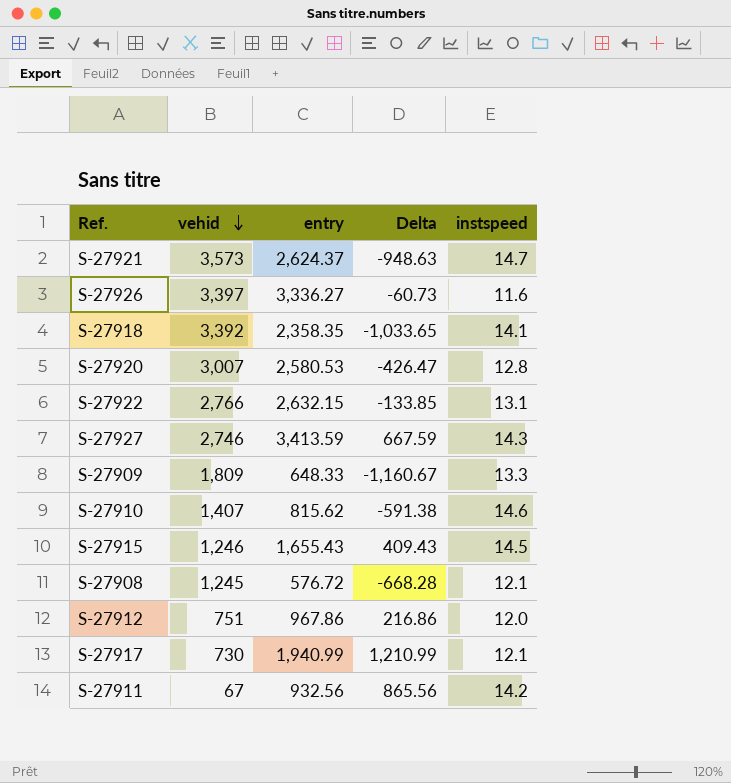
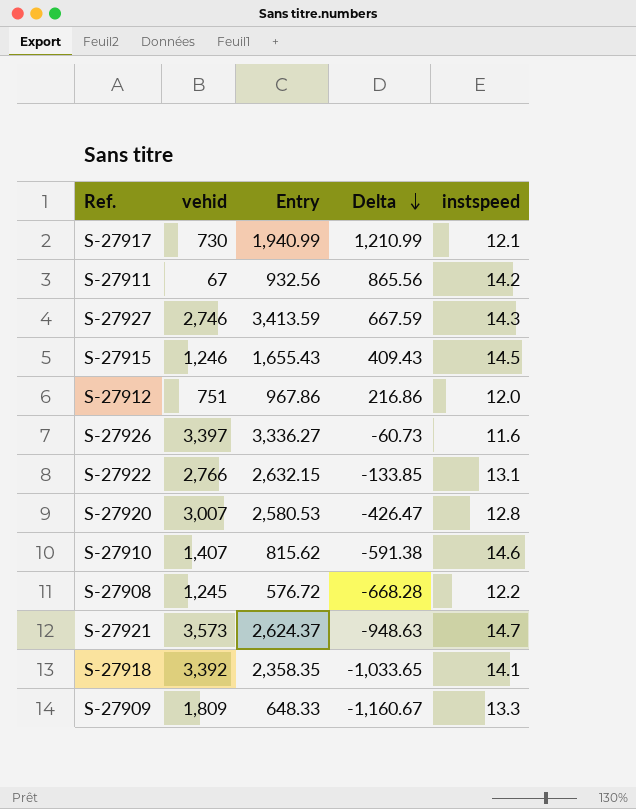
row order: vehid descending -> Delta descending
column name: entry -> Entry
S-27908 | instspeed: 12.1 -> 12.2

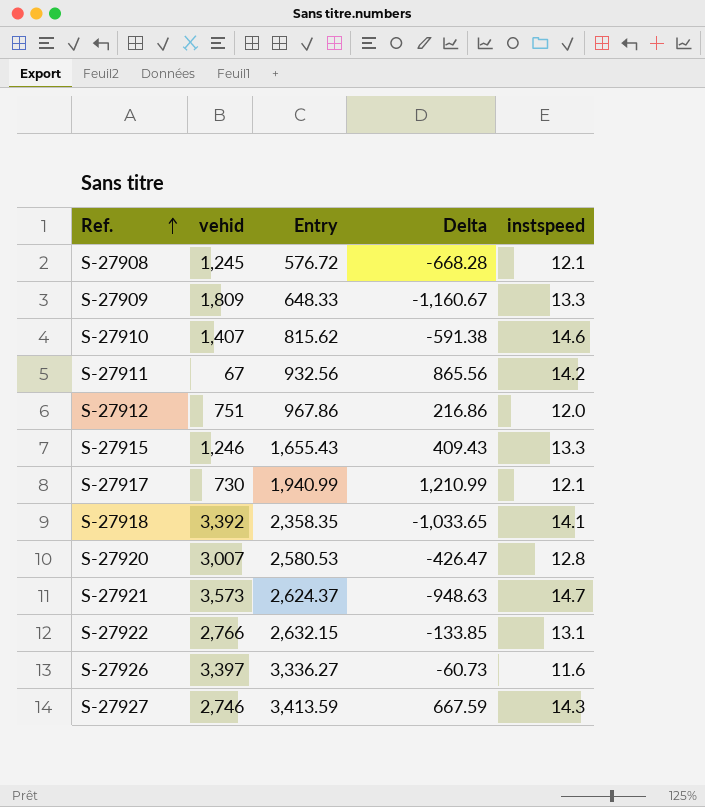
row order: Delta descending -> Ref. ascending
S-27908 | instspeed: 12.2 -> 12.1
S-27915 | instspeed: 14.5 -> 13.3

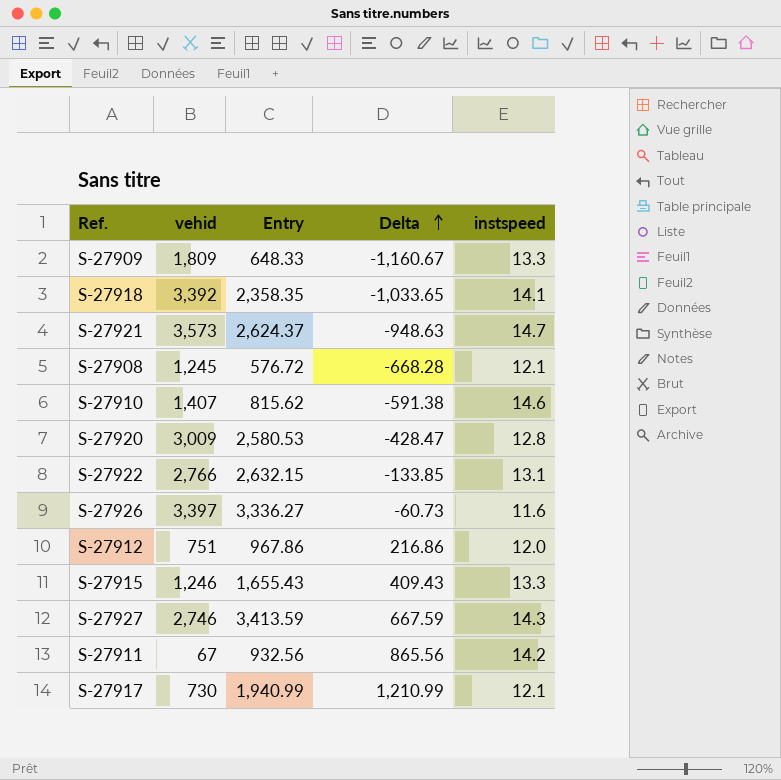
row order: Ref. ascending -> Delta ascending
S-27920 | vehid: 3,007 -> 3,009
S-27920 | Delta: -426.47 -> -428.47

